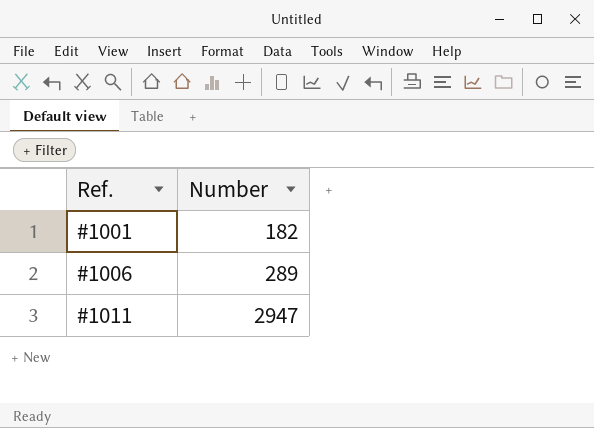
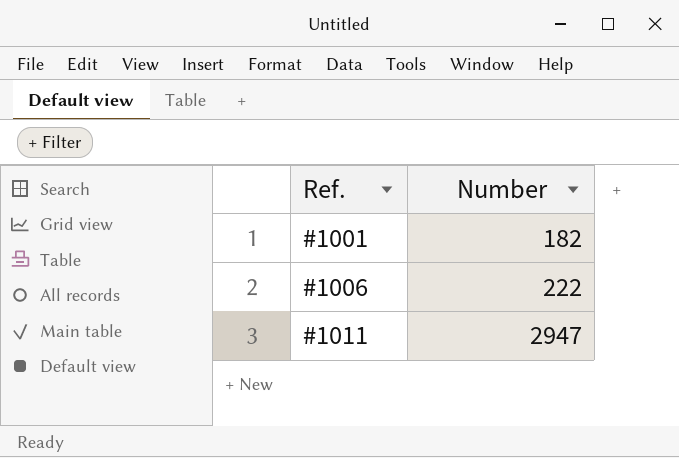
#1006 | Number: 289 -> 222

